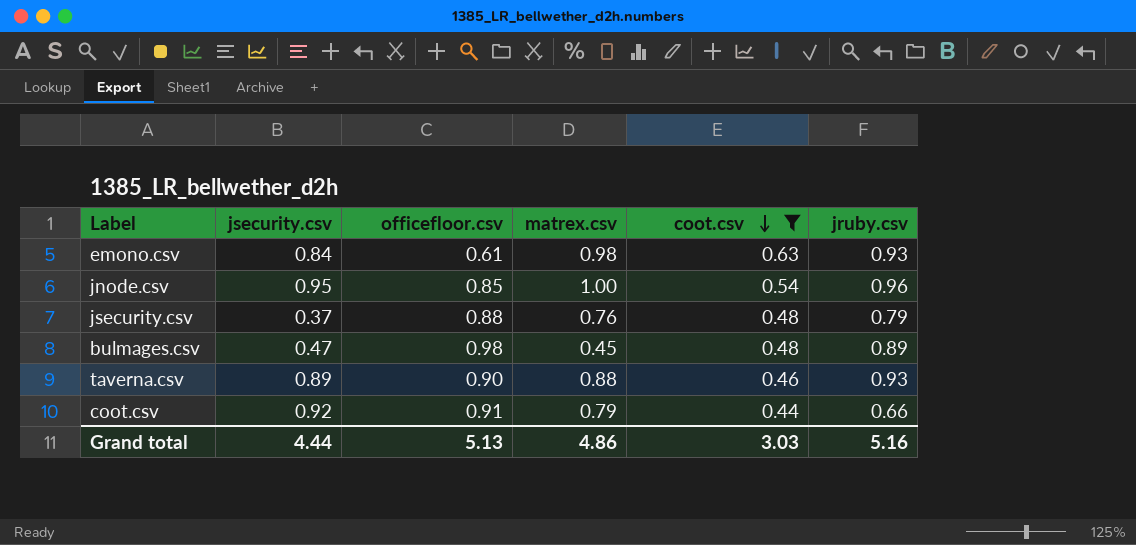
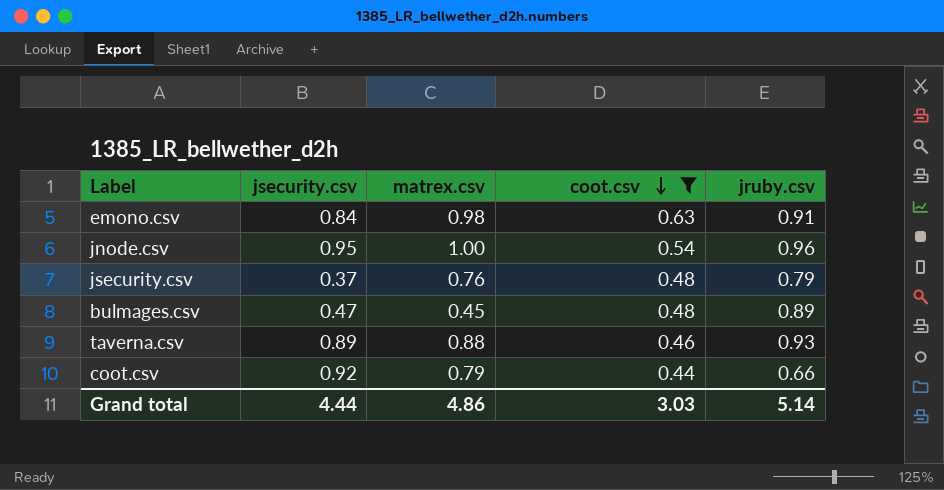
column officefloor.csv | position: 3 -> none
emono.csv | jruby.csv: 0.93 -> 0.91
Grand total | jruby.csv: 5.16 -> 5.14

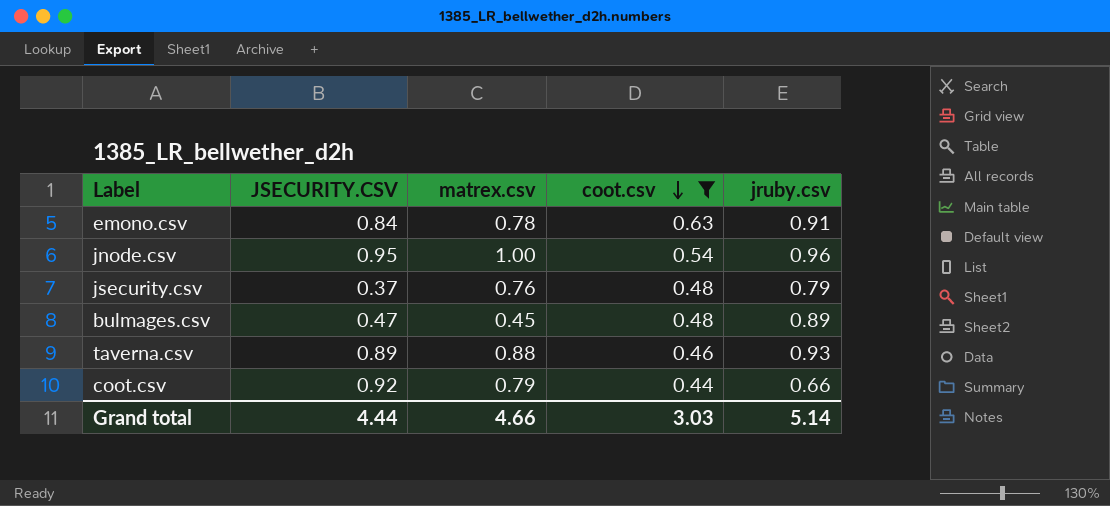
column name: jsecurity.csv -> JSECURITY.CSV
emono.csv | matrex.csv: 0.98 -> 0.78
Grand total | matrex.csv: 4.86 -> 4.66

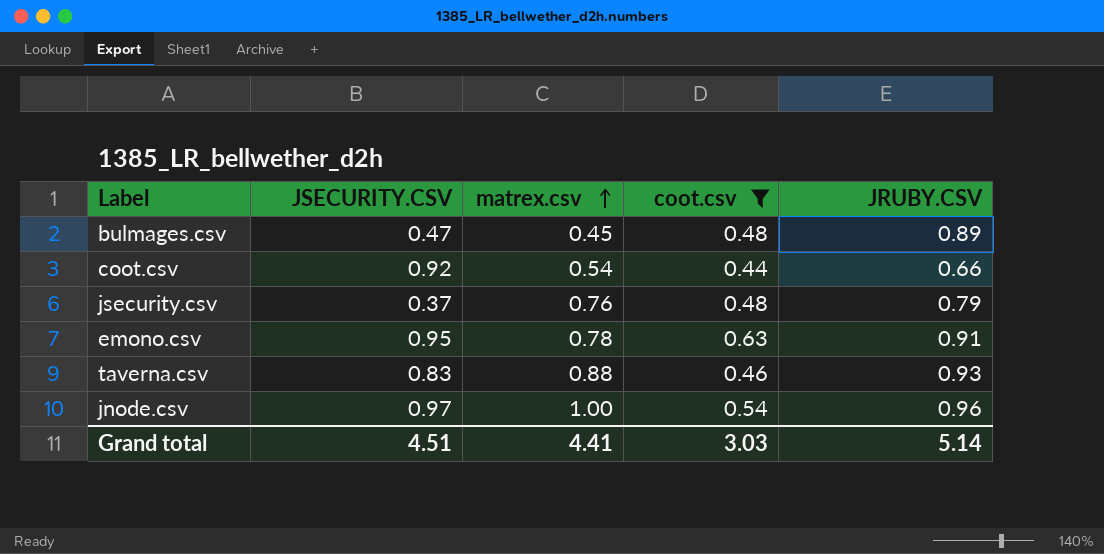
row order: coot.csv descending -> matrex.csv ascending
column name: jruby.csv -> JRUBY.CSV
coot.csv | matrex.csv: 0.79 -> 0.54
emono.csv | JSECURITY.CSV: 0.84 -> 0.95
taverna.csv | JSECURITY.CSV: 0.89 -> 0.83
jnode.csv | JSECURITY.CSV: 0.95 -> 0.97
Grand total | JSECURITY.CSV: 4.44 -> 4.51
Grand total | matrex.csv: 4.66 -> 4.41

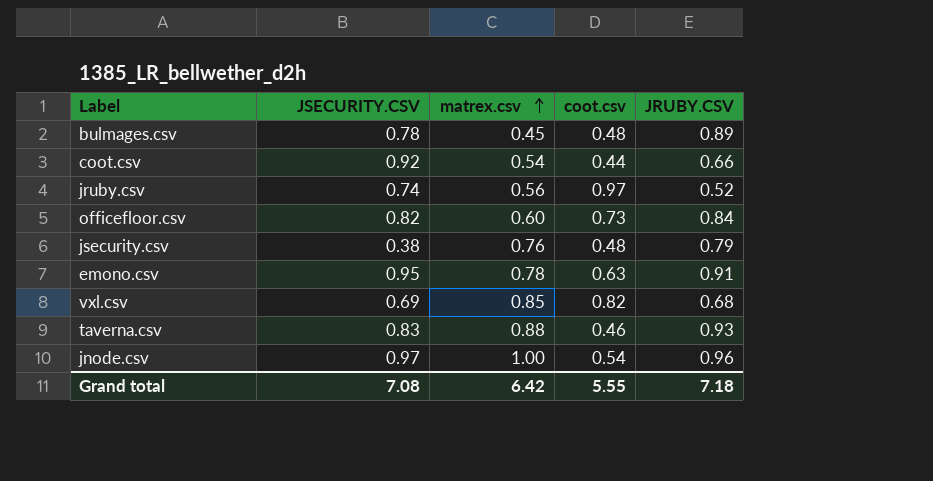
filter: coot.csv <= 0.63 -> none
bulmages.csv | JSECURITY.CSV: 0.47 -> 0.78
jsecurity.csv | JSECURITY.CSV: 0.37 -> 0.38
Grand total | JSECURITY.CSV: 4.51 -> 7.08
Grand total | matrex.csv: 4.41 -> 6.42
Grand total | coot.csv: 3.03 -> 5.55
Grand total | JRUBY.CSV: 5.14 -> 7.18

